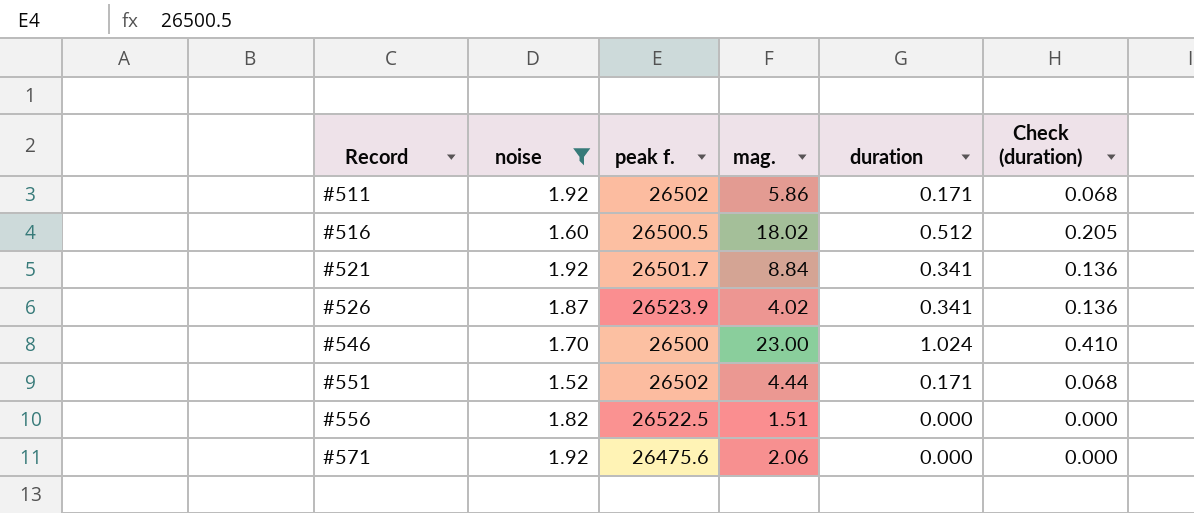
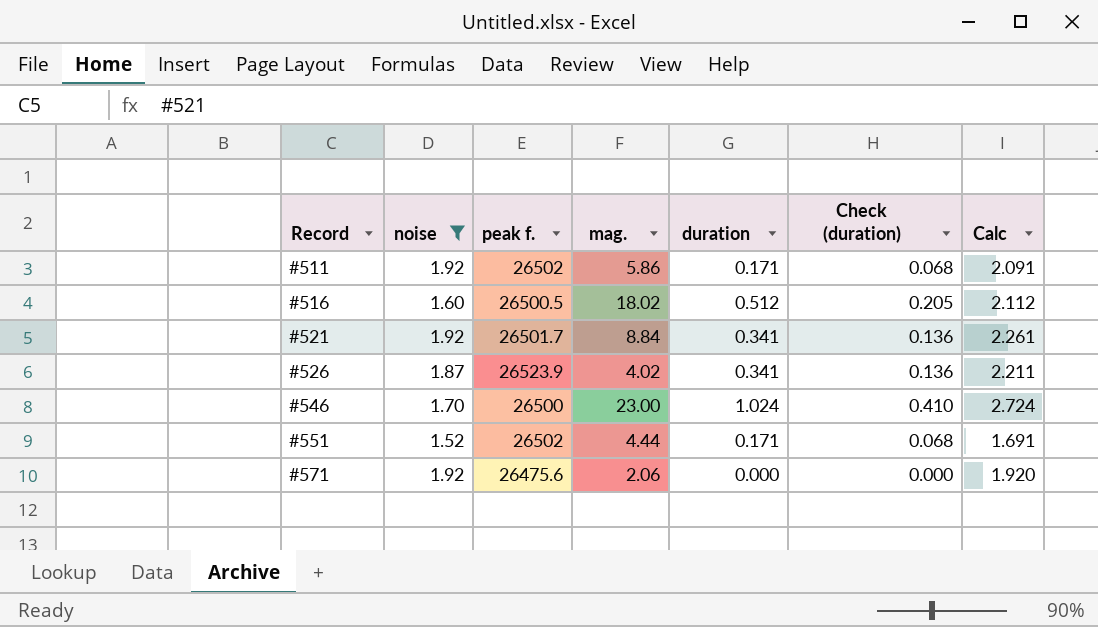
column Calc | formula: none -> [noise] + [duration]
row #556: 1.82 | 26522.5 | 1.51 | 0.000 | 0.000 -> none

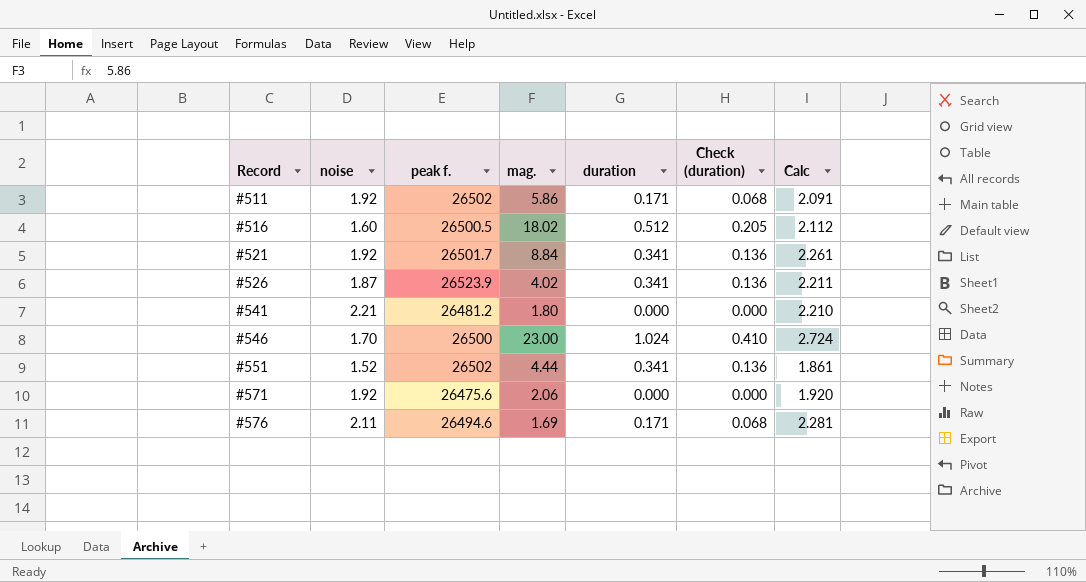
filter: noise <= 1.92 -> none
#551 | duration: 0.171 -> 0.341
#551 | Check (duration): 0.068 -> 0.136
#551 | Calc: 1.691 -> 1.861

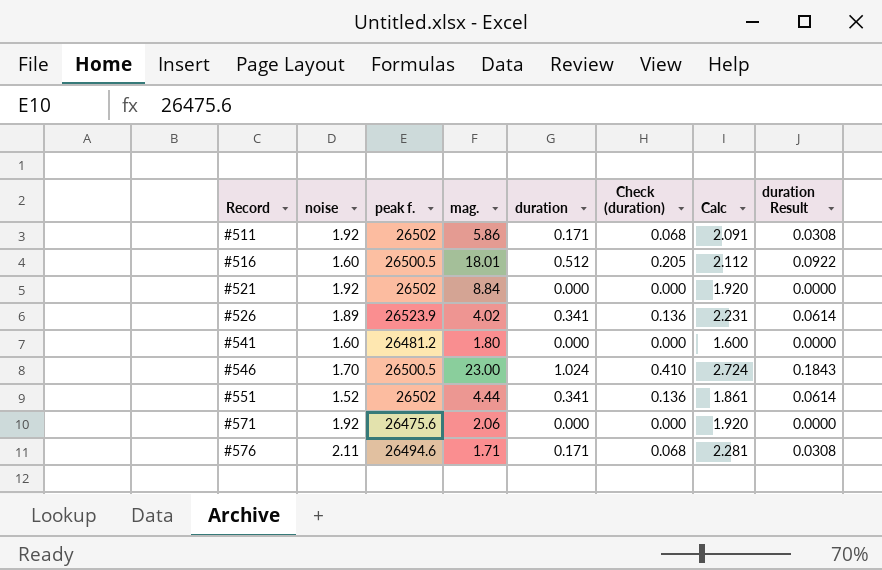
column duration Result | formula: none -> [duration] * 0.18
#516 | mag.: 18.02 -> 18.01
#521 | peak f.: 26501.7 -> 26502
#521 | duration: 0.341 -> 0.000
#521 | Check (duration): 0.136 -> 0.000
#521 | Calc: 2.261 -> 1.920
#526 | noise: 1.87 -> 1.89
#526 | Calc: 2.211 -> 2.231
#541 | noise: 2.21 -> 1.60
#541 | Calc: 2.210 -> 1.600
#546 | peak f.: 26500 -> 26500.5
#576 | mag.: 1.69 -> 1.71

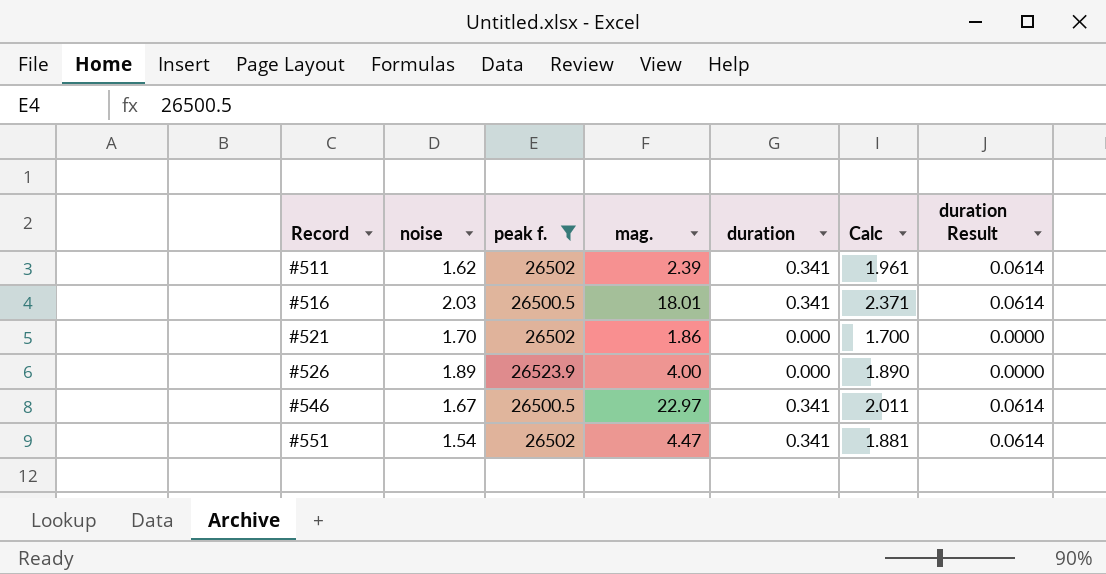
filter: none -> peak f. >= 26500.5
column Check (duration) | formula: [duration] * 0.4 -> none
#511 | noise: 1.92 -> 1.62
#511 | mag.: 5.86 -> 2.39
#511 | duration: 0.171 -> 0.341
#511 | Calc: 2.091 -> 1.961
#511 | duration Result: 0.0308 -> 0.0614
#516 | noise: 1.60 -> 2.03
#516 | duration: 0.512 -> 0.341
#516 | Calc: 2.112 -> 2.371
#516 | duration Result: 0.0922 -> 0.0614
#521 | noise: 1.92 -> 1.70
#521 | mag.: 8.84 -> 1.86
#521 | Calc: 1.920 -> 1.700
#526 | mag.: 4.02 -> 4.00
#526 | duration: 0.341 -> 0.000
#526 | Calc: 2.231 -> 1.890
#526 | duration Result: 0.0614 -> 0.0000
#546 | noise: 1.70 -> 1.67
#546 | mag.: 23.00 -> 22.97
#546 | duration: 1.024 -> 0.341
#546 | Calc: 2.724 -> 2.011
#546 | duration Result: 0.1843 -> 0.0614
#551 | noise: 1.52 -> 1.54
#551 | mag.: 4.44 -> 4.47
#551 | Calc: 1.861 -> 1.881

